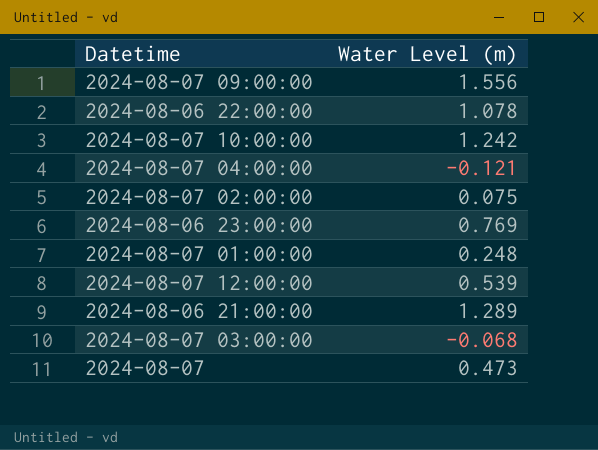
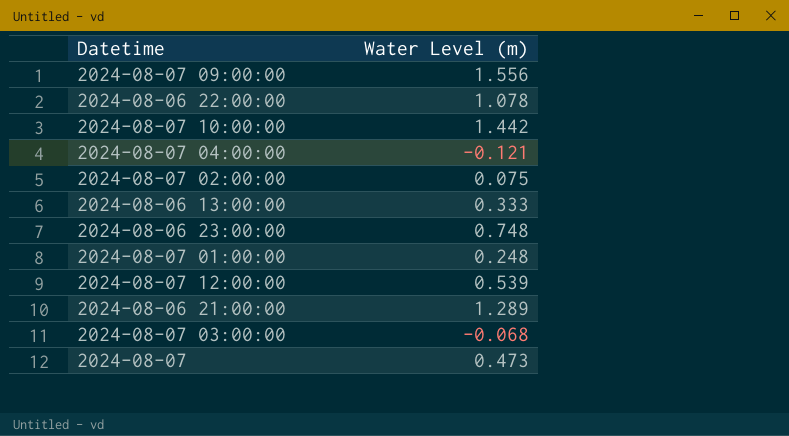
2024-08-07 10:00:00 | Water Level (m): 1.242 -> 1.442
row 2024-08-06 13:00:00: none -> 0.333
2024-08-06 23:00:00 | Water Level (m): 0.769 -> 0.748

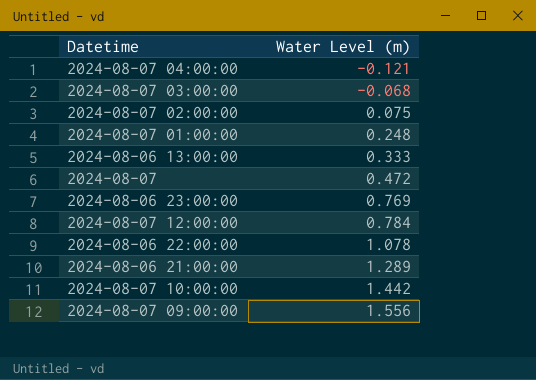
row order: none -> Water Level (m) ascending
2024-08-07 | Water Level (m): 0.473 -> 0.472
2024-08-06 23:00:00 | Water Level (m): 0.748 -> 0.769
2024-08-07 12:00:00 | Water Level (m): 0.539 -> 0.784

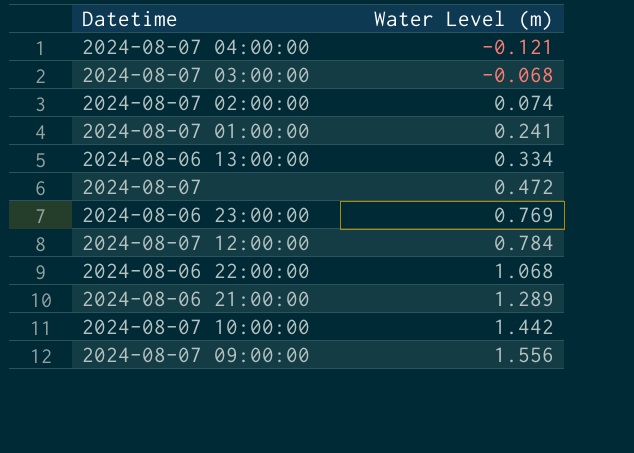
2024-08-07 02:00:00 | Water Level (m): 0.075 -> 0.074
2024-08-07 01:00:00 | Water Level (m): 0.248 -> 0.241
2024-08-06 13:00:00 | Water Level (m): 0.333 -> 0.334
2024-08-06 22:00:00 | Water Level (m): 1.078 -> 1.068

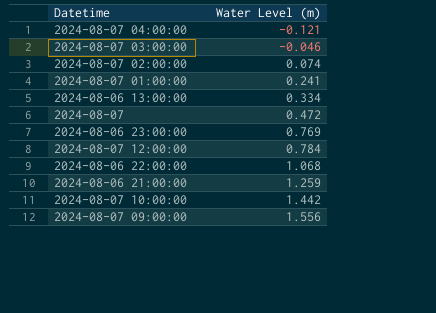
2024-08-07 03:00:00 | Water Level (m): -0.068 -> -0.046
2024-08-06 21:00:00 | Water Level (m): 1.289 -> 1.259

